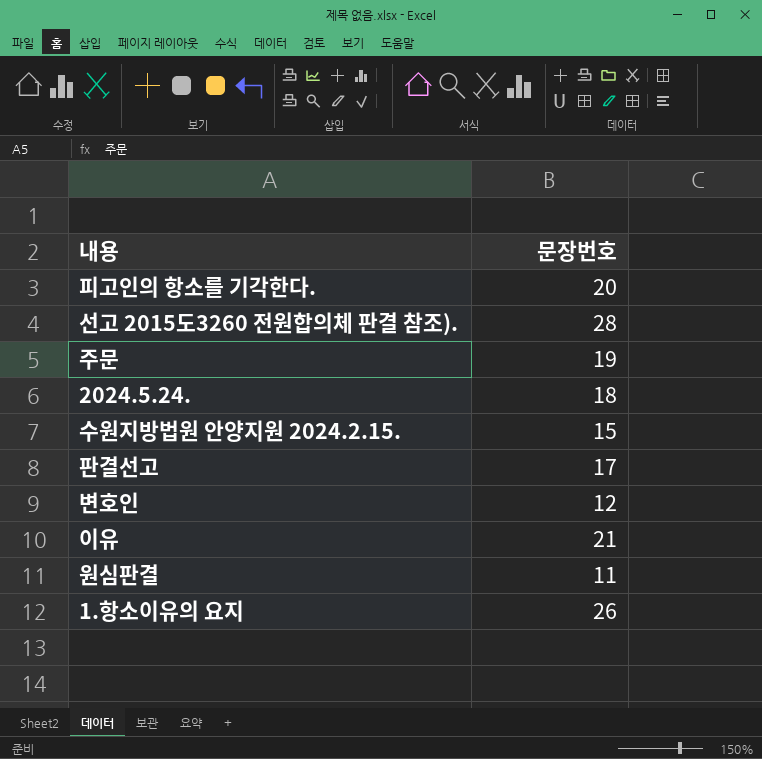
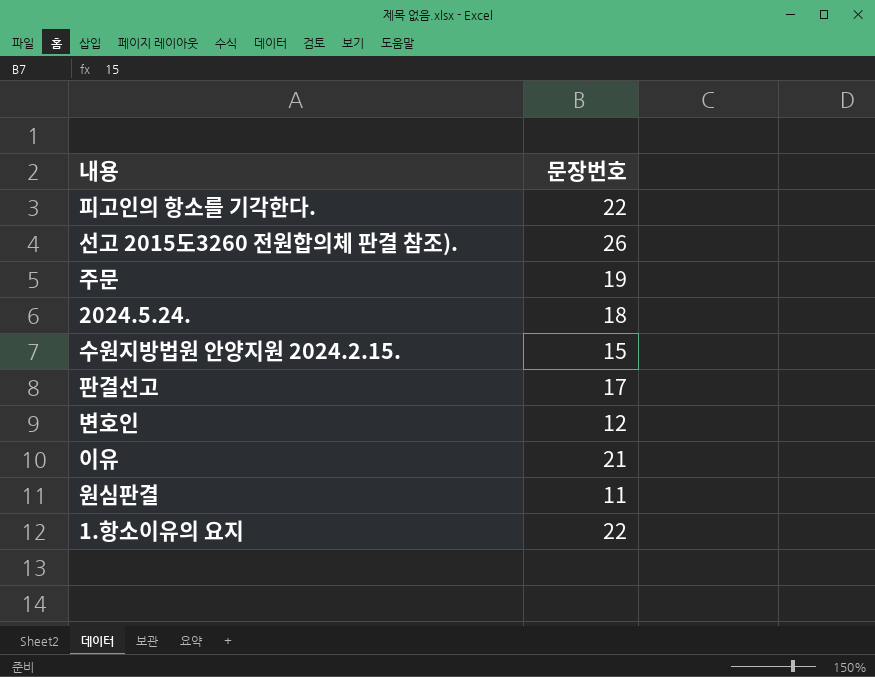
피고인의 항소를 기각한다. | 문장번호: 20 -> 22
선고 2015도3260 전원합의체 판결 참조). | 문장번호: 28 -> 26
1.항소이유의 요지 | 문장번호: 26 -> 22

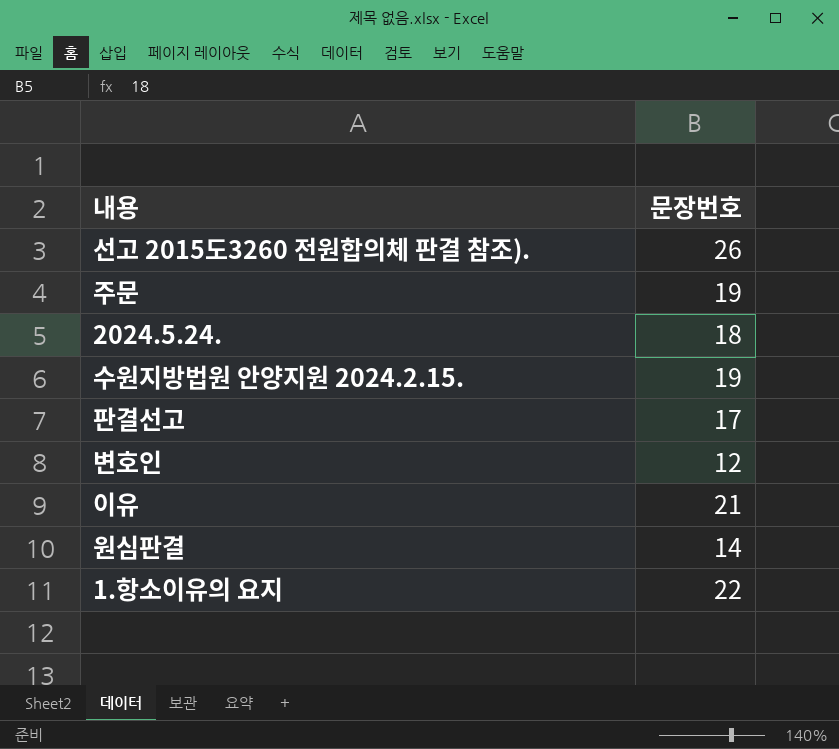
row 피고인의 항소를 기각한다.: 22 -> none
수원지방법원 안양지원 2024.2.15. | 문장번호: 15 -> 19
원심판결 | 문장번호: 11 -> 14

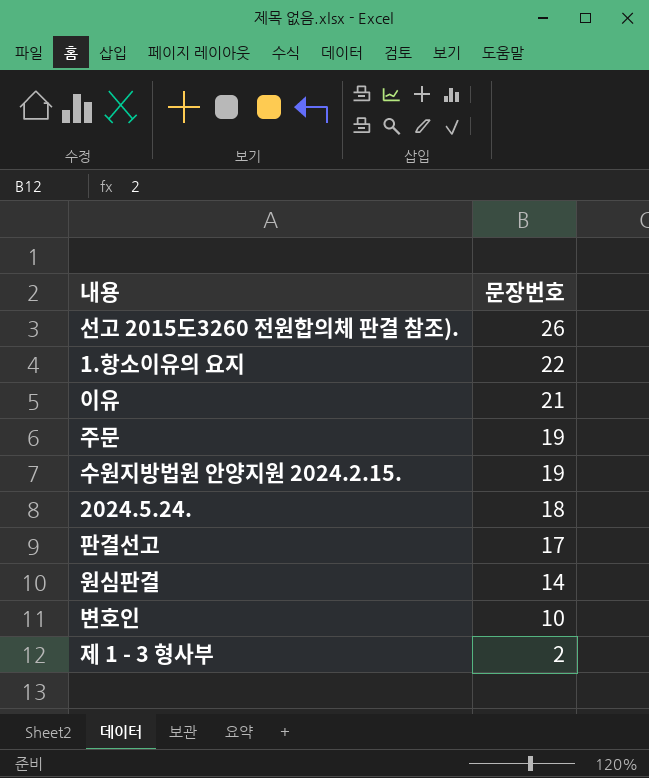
row order: none -> 문장번호 descending
변호인 | 문장번호: 12 -> 10
row 제 1 - 3 형사부: none -> 2

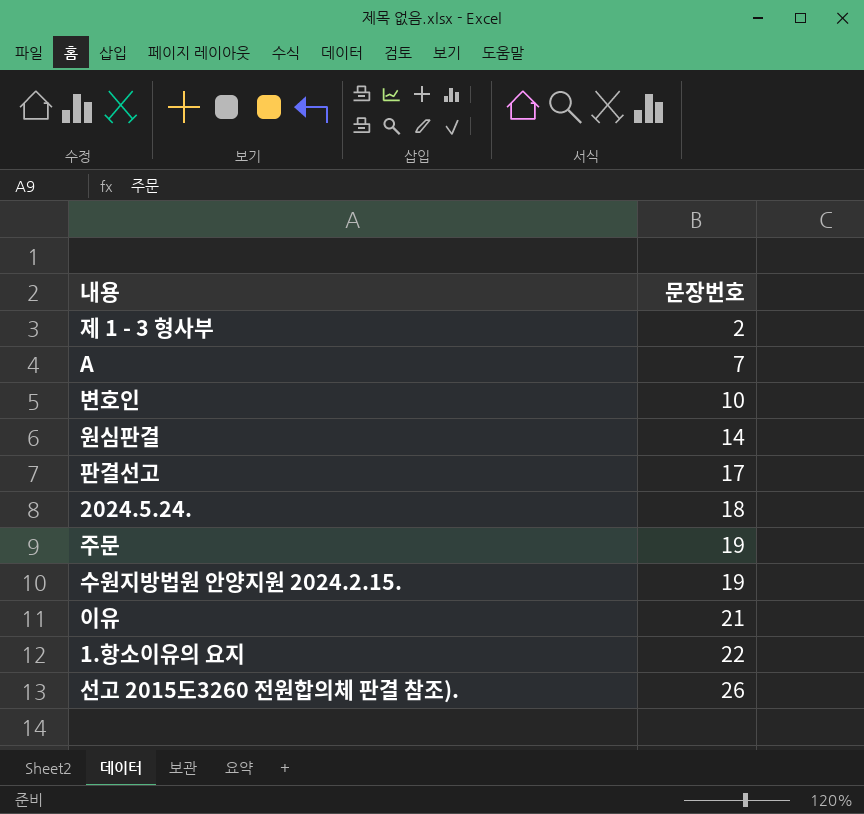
row order: 문장번호 descending -> 문장번호 ascending
row A: none -> 7

